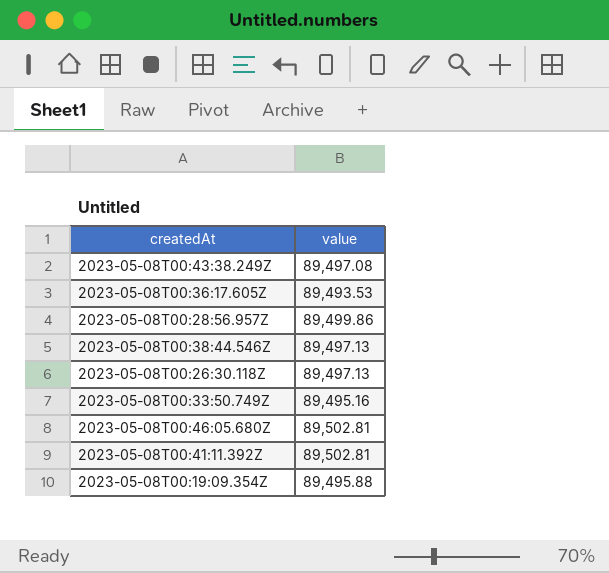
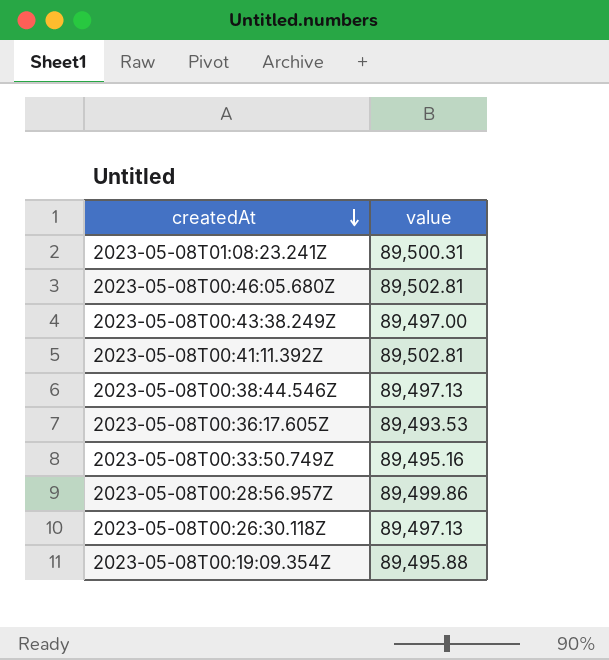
row order: none -> createdAt descending
row 2023-05-08T01:08:23.241Z: none -> 89,500.31
2023-05-08T00:43:38.249Z | value: 89,497.08 -> 89,497.00

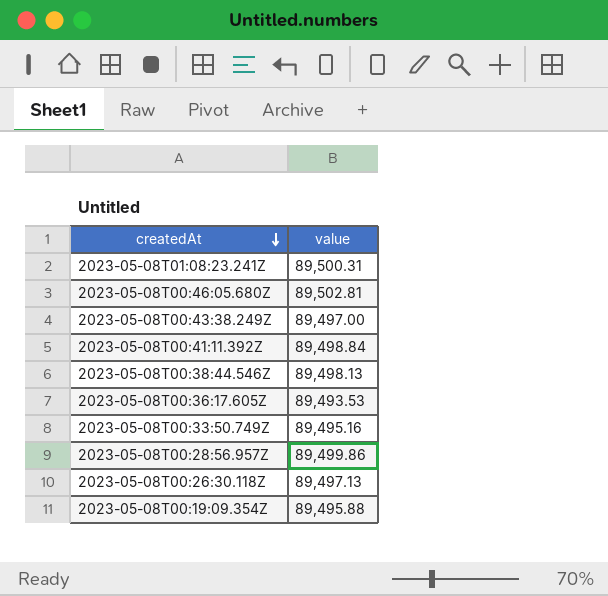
2023-05-08T00:41:11.392Z | value: 89,502.81 -> 89,498.84
2023-05-08T00:38:44.546Z | value: 89,497.13 -> 89,498.13

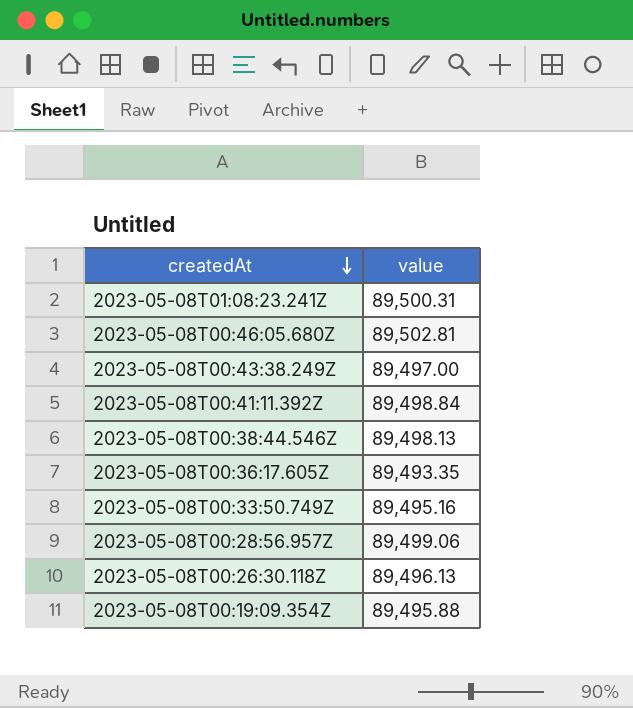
2023-05-08T00:36:17.605Z | value: 89,493.53 -> 89,493.35
2023-05-08T00:28:56.957Z | value: 89,499.86 -> 89,499.06
2023-05-08T00:26:30.118Z | value: 89,497.13 -> 89,496.13

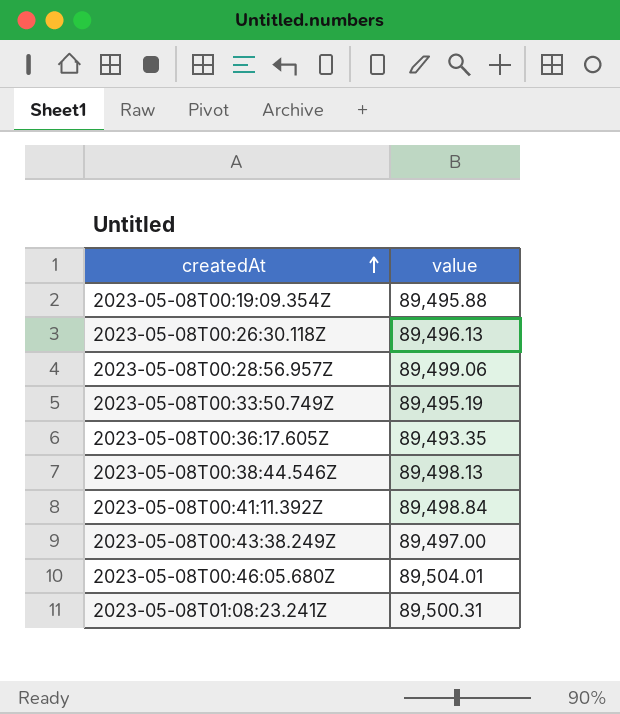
row order: createdAt descending -> createdAt ascending
2023-05-08T00:33:50.749Z | value: 89,495.16 -> 89,495.19
2023-05-08T00:46:05.680Z | value: 89,502.81 -> 89,504.01

